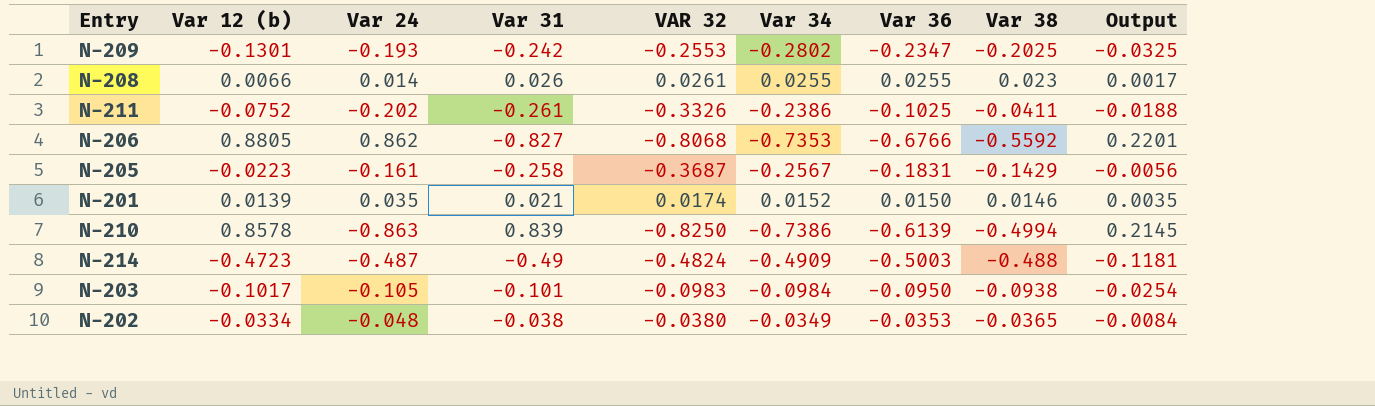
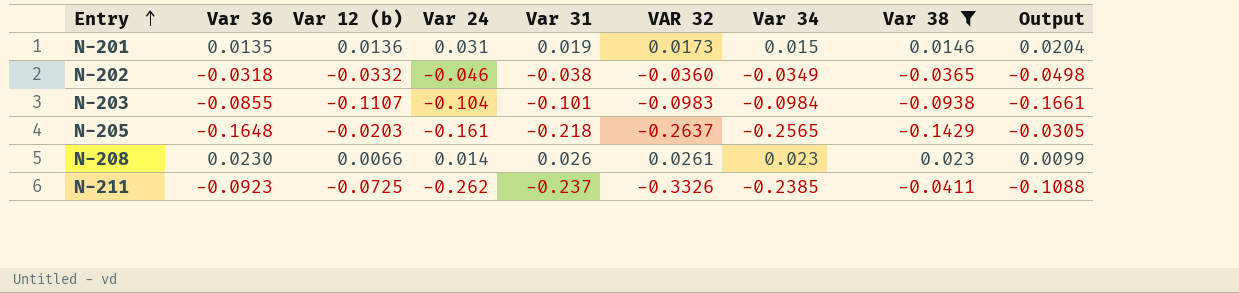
filter: none -> Var 38 >= -0.1429
row order: none -> Entry ascending
column Var 36 | position: 7 -> 2
column Output | formula: [Var 12 (b)] * 0.25 -> [Var 12 (b)] * 1.5
N-201 | Var 36: 0.0150 -> 0.0135
N-201 | Var 12 (b): 0.0139 -> 0.0136
N-201 | Var 24: 0.035 -> 0.031
N-201 | Var 31: 0.021 -> 0.019
N-201 | VAR 32: 0.0174 -> 0.0173
N-201 | Var 34: 0.0152 -> 0.015
N-202 | Var 36: -0.0353 -> -0.0318
N-202 | Var 12 (b): -0.0334 -> -0.0332
N-202 | Var 24: -0.048 -> -0.046
N-202 | VAR 32: -0.0380 -> -0.0360
N-203 | Var 36: -0.0950 -> -0.0855
N-203 | Var 12 (b): -0.1017 -> -0.1107
N-203 | Var 24: -0.105 -> -0.104
N-205 | Var 36: -0.1831 -> -0.1648
N-205 | Var 12 (b): -0.0223 -> -0.0203
N-205 | Var 31: -0.258 -> -0.218
N-205 | VAR 32: -0.3687 -> -0.2637
N-205 | Var 34: -0.2567 -> -0.2565
N-208 | Var 36: 0.0255 -> 0.0230
N-208 | Var 34: 0.0255 -> 0.023
N-211 | Var 36: -0.1025 -> -0.0923
N-211 | Var 12 (b): -0.0752 -> -0.0725
N-211 | Var 24: -0.202 -> -0.262
N-211 | Var 31: -0.261 -> -0.237
N-211 | Var 34: -0.2386 -> -0.2385

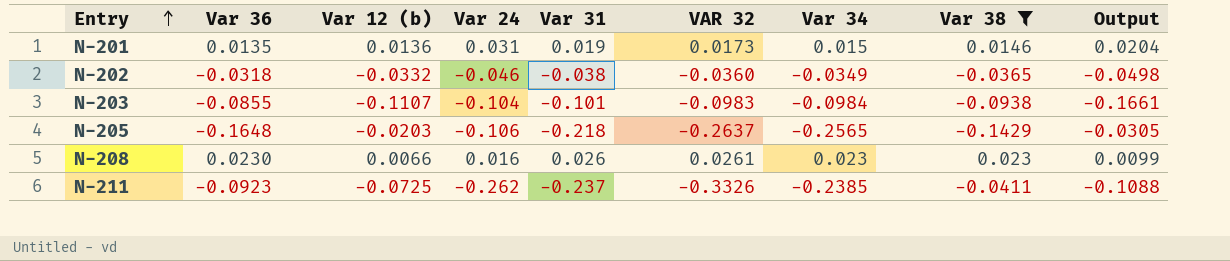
N-205 | Var 24: -0.161 -> -0.106
N-208 | Var 24: 0.014 -> 0.016

